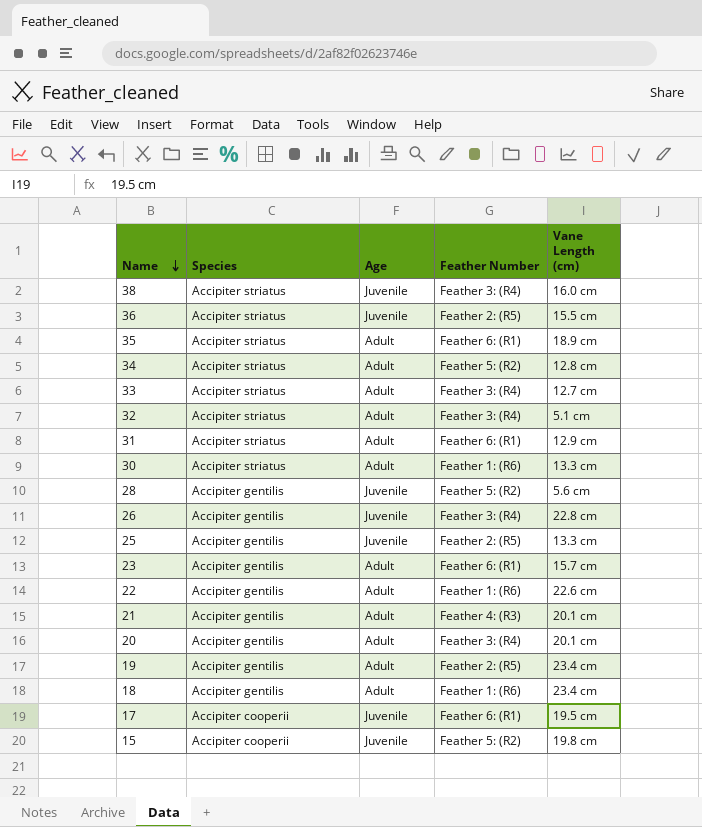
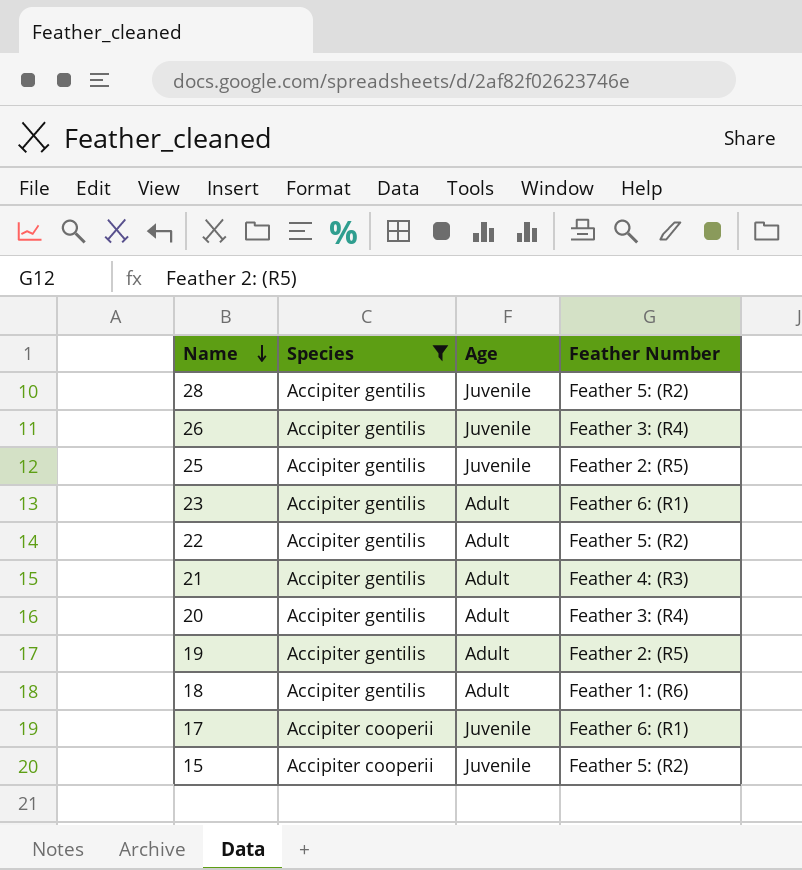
filter: none -> Species != Accipiter striatus
column Vane Length (cm) | position: 5 -> none
22 | Feather Number: Feather 1: (R6) -> Feather 5: (R2)

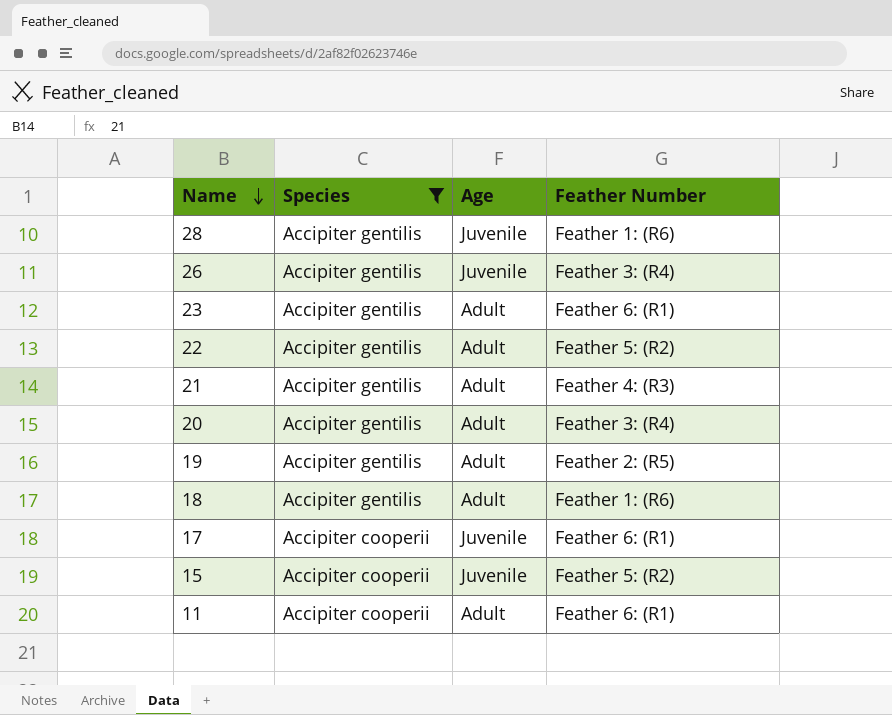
row 25: Accipiter gentilis | Juvenile | Feather 2: (R5) -> none
28 | Feather Number: Feather 5: (R2) -> Feather 1: (R6)
row 11: none -> Accipiter cooperii | Adult | Feather 6: (R1)

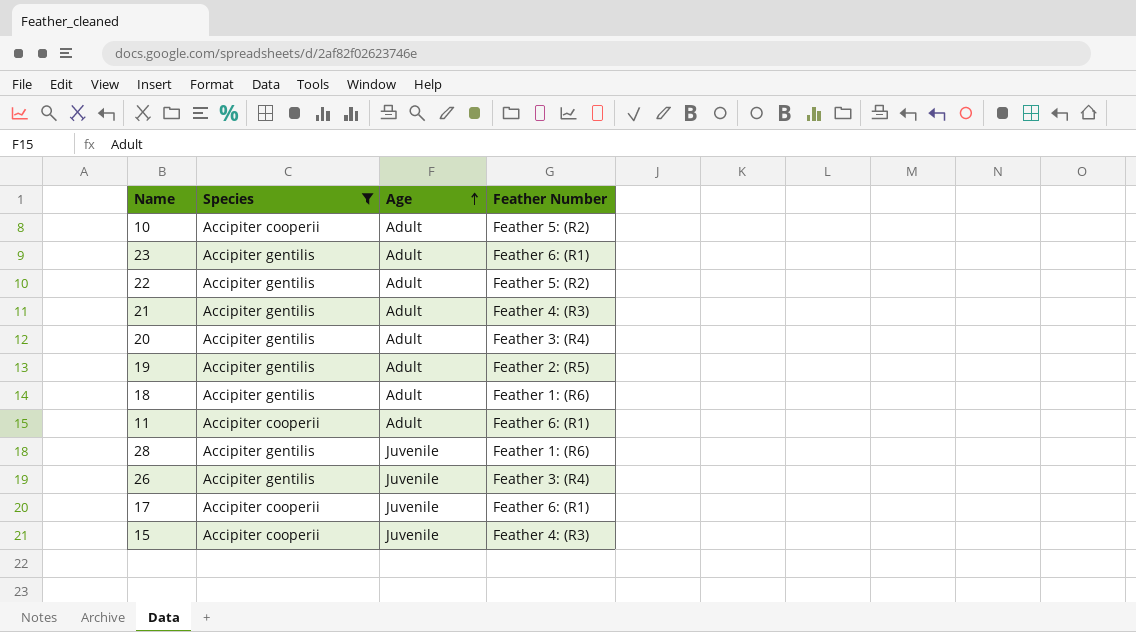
row order: Name descending -> Age ascending
row 10: none -> Accipiter cooperii | Adult | Feather 5: (R2)
15 | Feather Number: Feather 5: (R2) -> Feather 4: (R3)

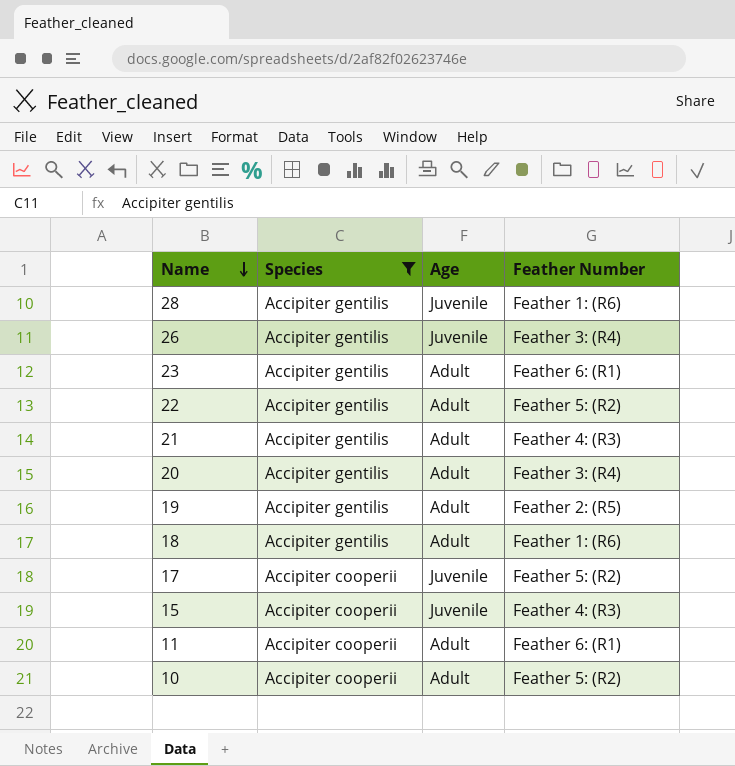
row order: Age ascending -> Name descending
17 | Feather Number: Feather 6: (R1) -> Feather 5: (R2)

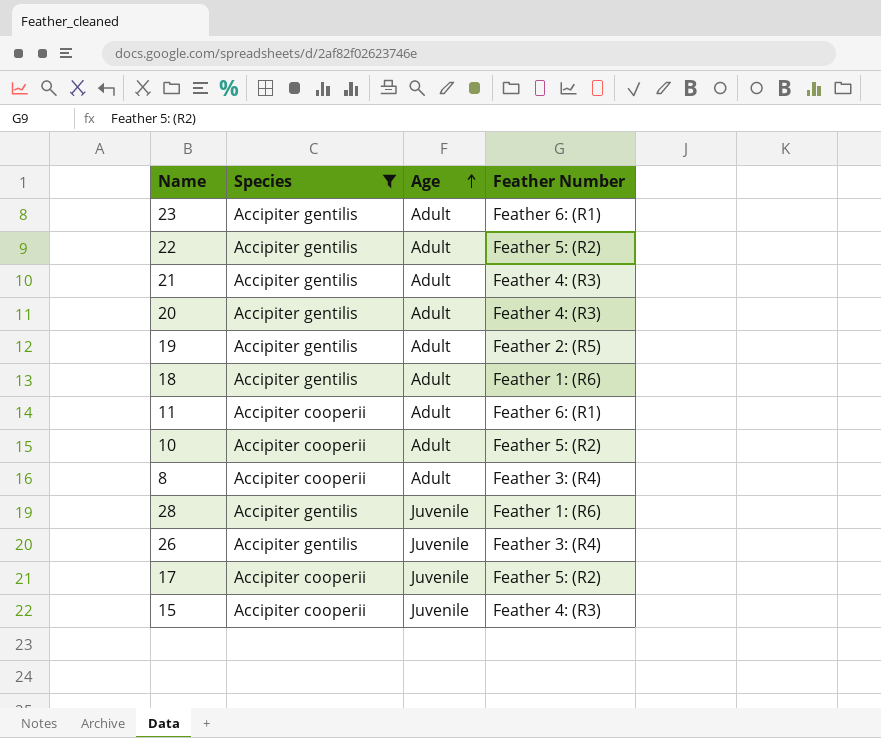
row order: Name descending -> Age ascending
20 | Feather Number: Feather 3: (R4) -> Feather 4: (R3)
row 8: none -> Accipiter cooperii | Adult | Feather 3: (R4)

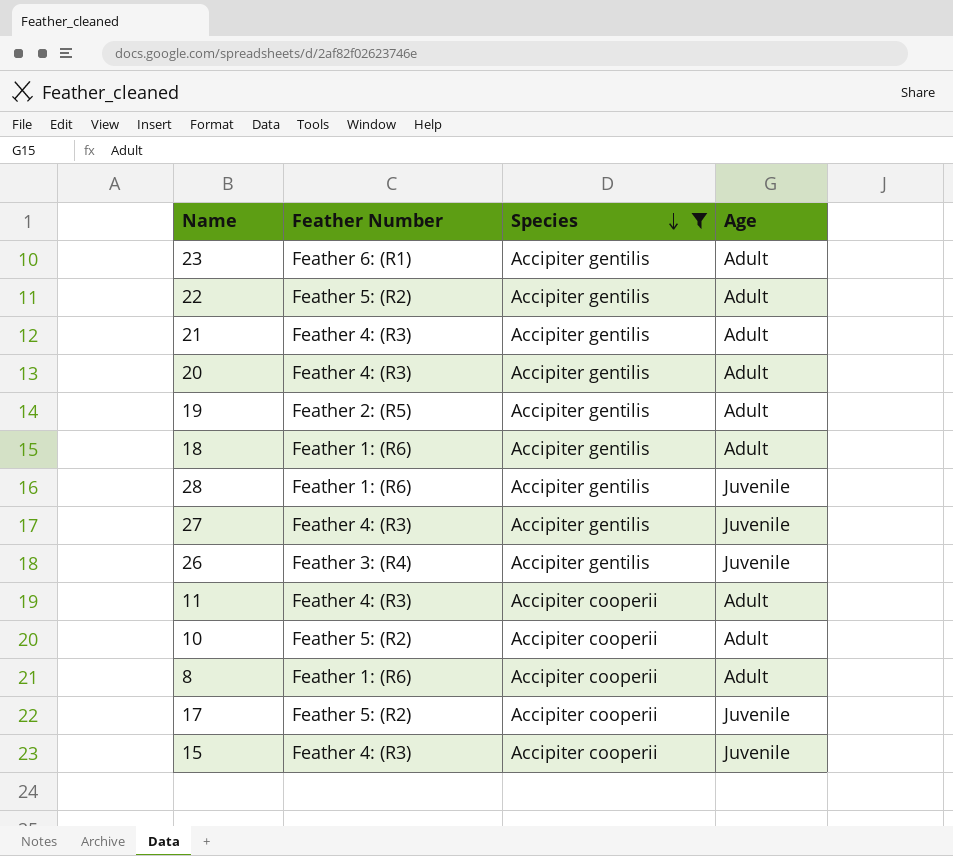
row order: Age ascending -> Species descending
column Feather Number | position: 4 -> 2
row 27: none -> Feather 4: (R3) | Accipiter gentilis | Juvenile
11 | Feather Number: Feather 6: (R1) -> Feather 4: (R3)
8 | Feather Number: Feather 3: (R4) -> Feather 1: (R6)

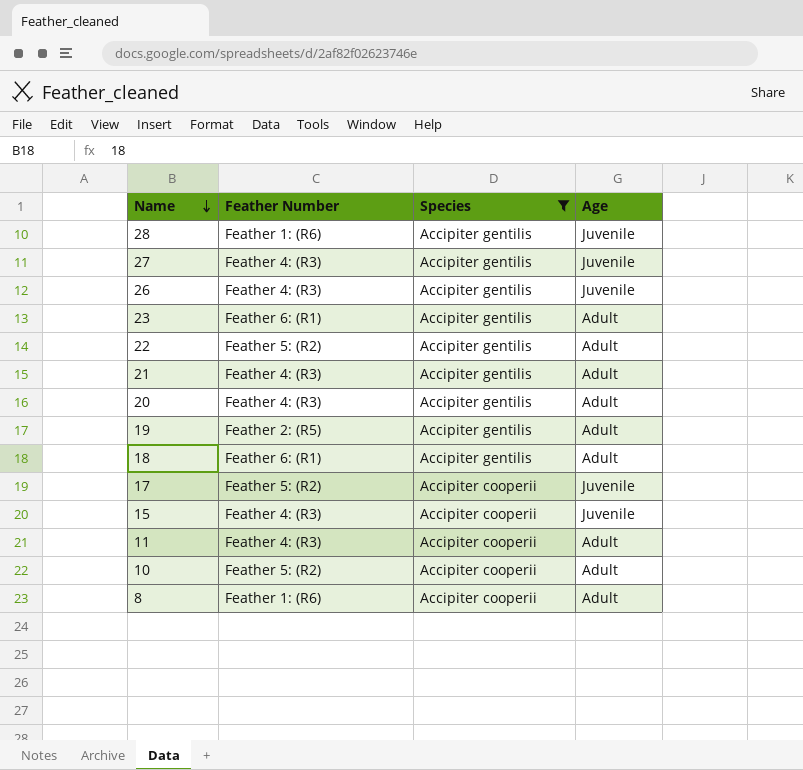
row order: Species descending -> Name descending
26 | Feather Number: Feather 3: (R4) -> Feather 4: (R3)
18 | Feather Number: Feather 1: (R6) -> Feather 6: (R1)

